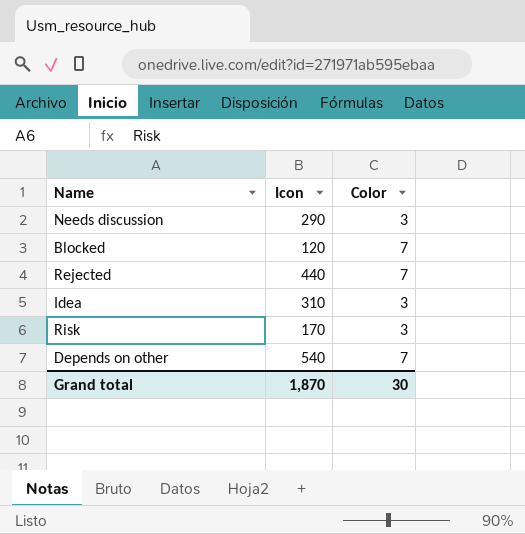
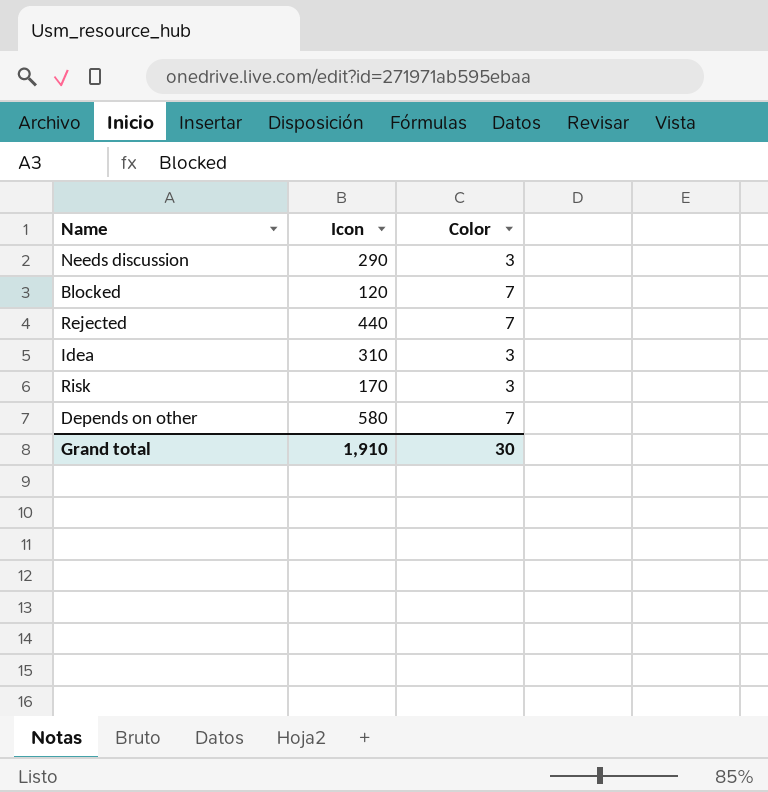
Depends on other | Icon: 540 -> 580
Grand total | Icon: 1,870 -> 1,910

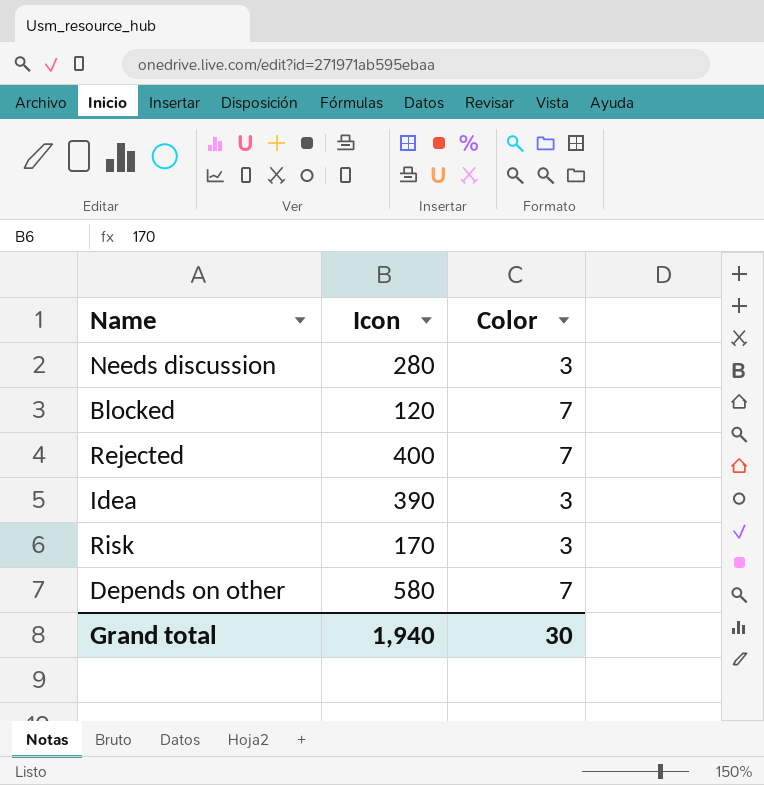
Needs discussion | Icon: 290 -> 280
Rejected | Icon: 440 -> 400
Idea | Icon: 310 -> 390
Grand total | Icon: 1,910 -> 1,940

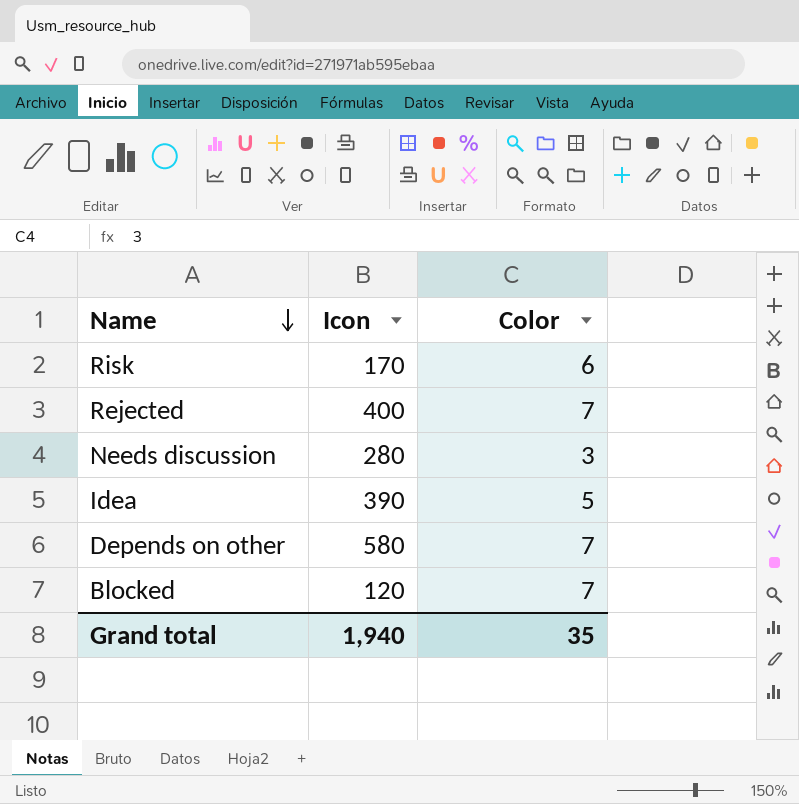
row order: none -> Name descending
Risk | Color: 3 -> 6
Idea | Color: 3 -> 5
Grand total | Color: 30 -> 35

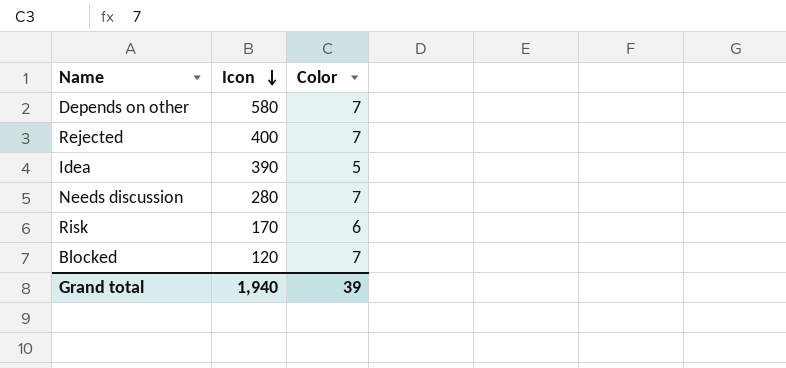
row order: Name descending -> Icon descending
Needs discussion | Color: 3 -> 7
Grand total | Color: 35 -> 39

